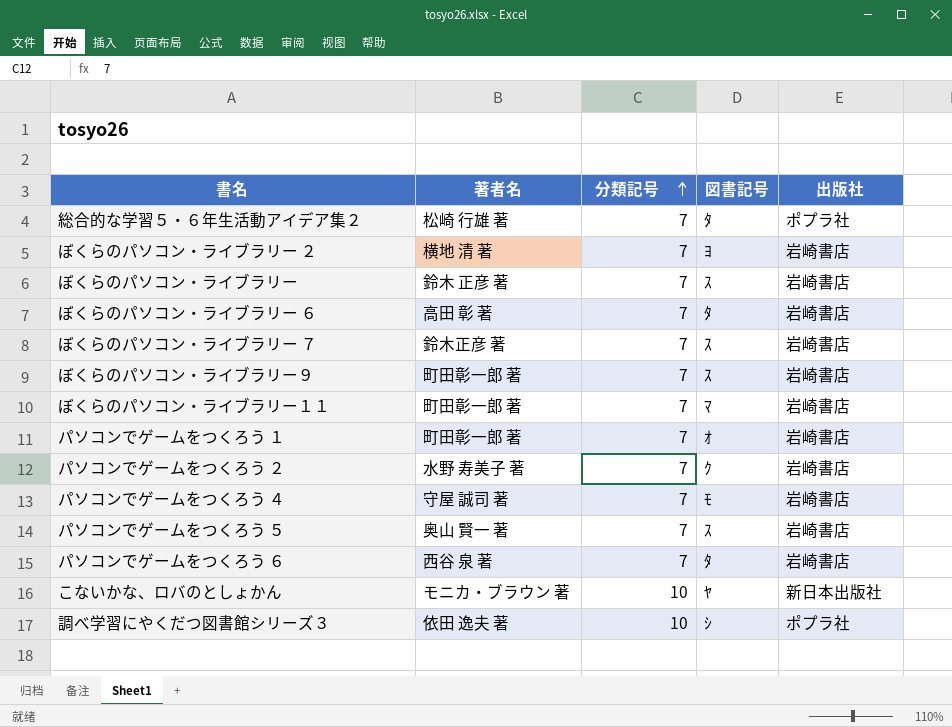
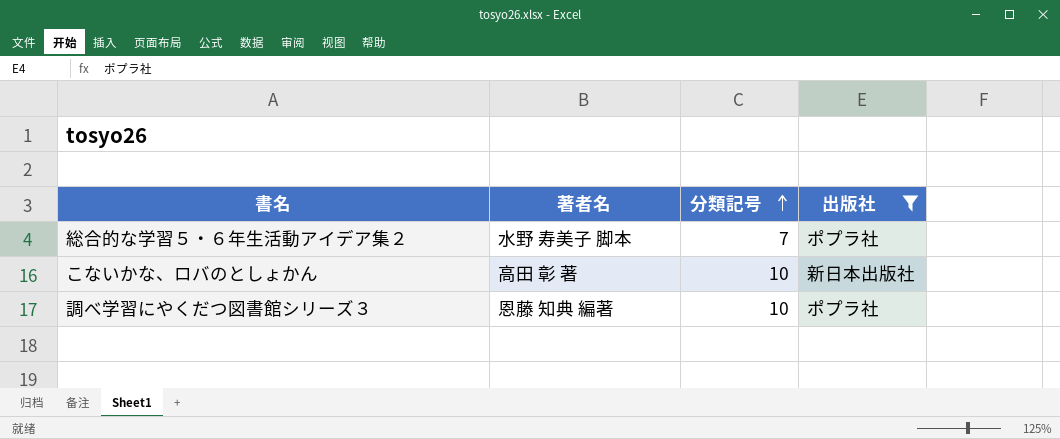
filter: none -> 出版社 != 岩崎書店
column 図書記号 | position: 4 -> none
総合的な学習５・６年生活動アイデア集２ | 著者名: 松崎 行雄 著 -> 水野 寿美子 脚本
こないかな、ロバのとしょかん | 著者名: モニカ・ブラウン 著 -> 高田 彰 著
調べ学習にやくだつ図書館シリーズ３ | 著者名: 依田 逸夫 著 -> 恩藤 知典 編著

